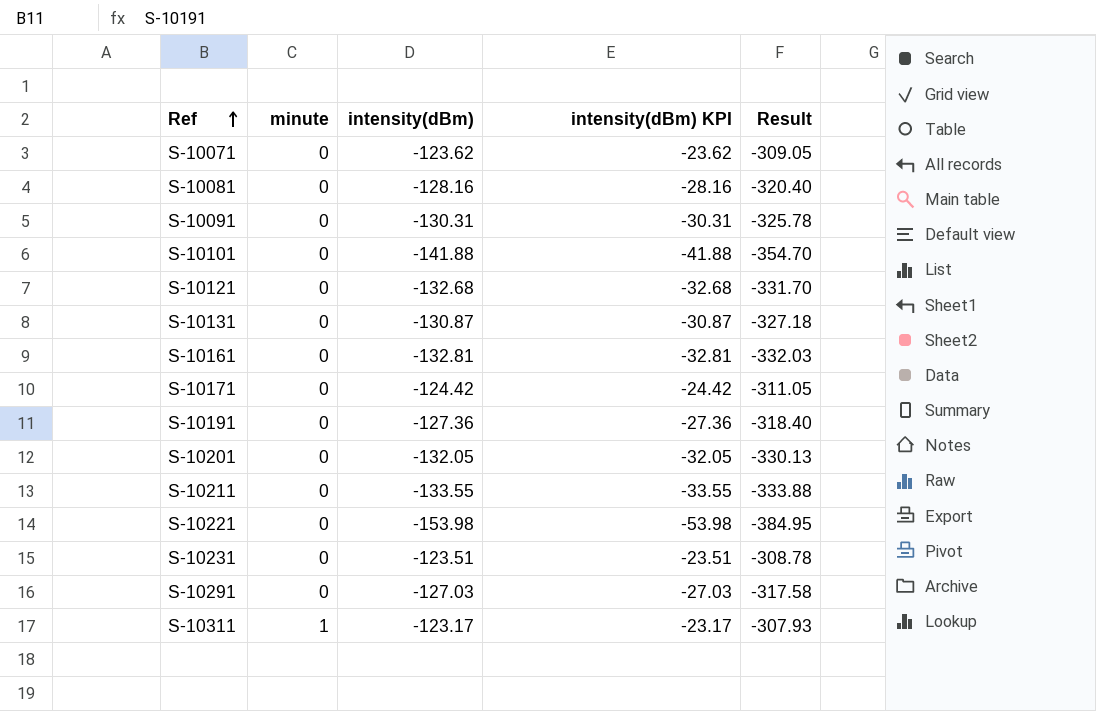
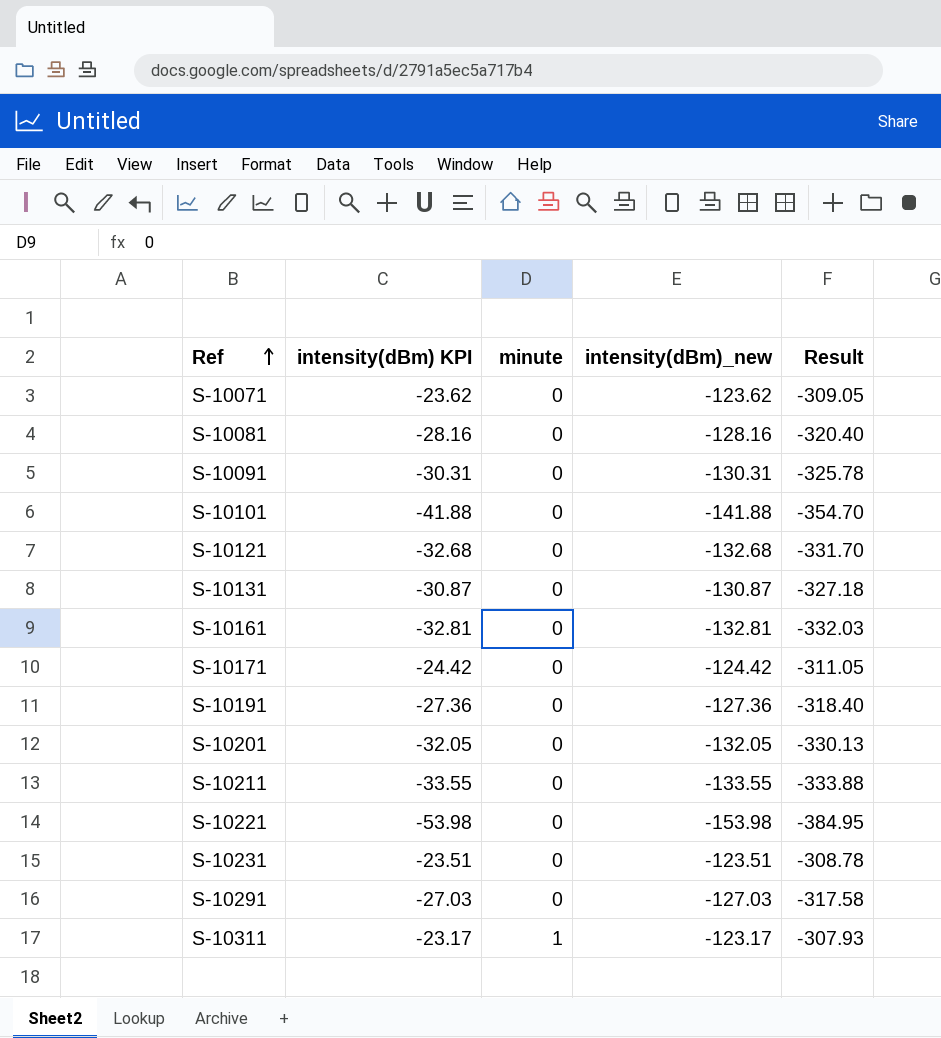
column intensity(dBm) KPI | position: 4 -> 2
column name: intensity(dBm) -> intensity(dBm)_new

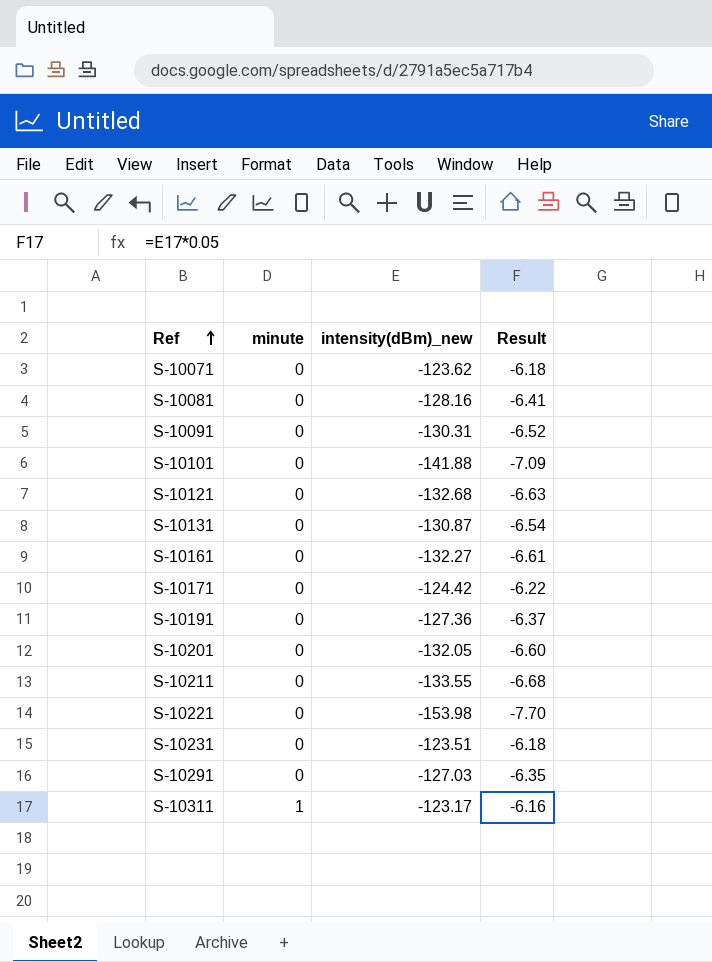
column intensity(dBm) KPI | formula: [intensity(dBm)_new] + 100 -> none
column Result | formula: [intensity(dBm)_new] * 2.5 -> [intensity(dBm)_new] * 0.05
S-10161 | intensity(dBm)_new: -132.81 -> -132.27

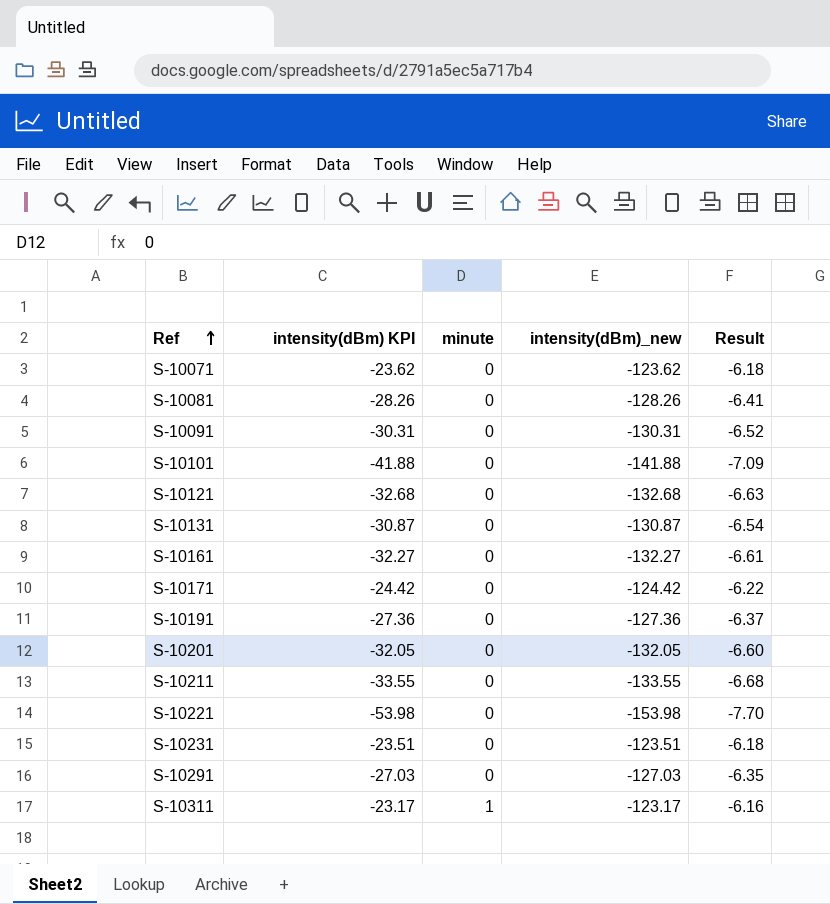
column intensity(dBm) KPI | formula: none -> [intensity(dBm)_new] + 100
S-10081 | intensity(dBm)_new: -128.16 -> -128.26

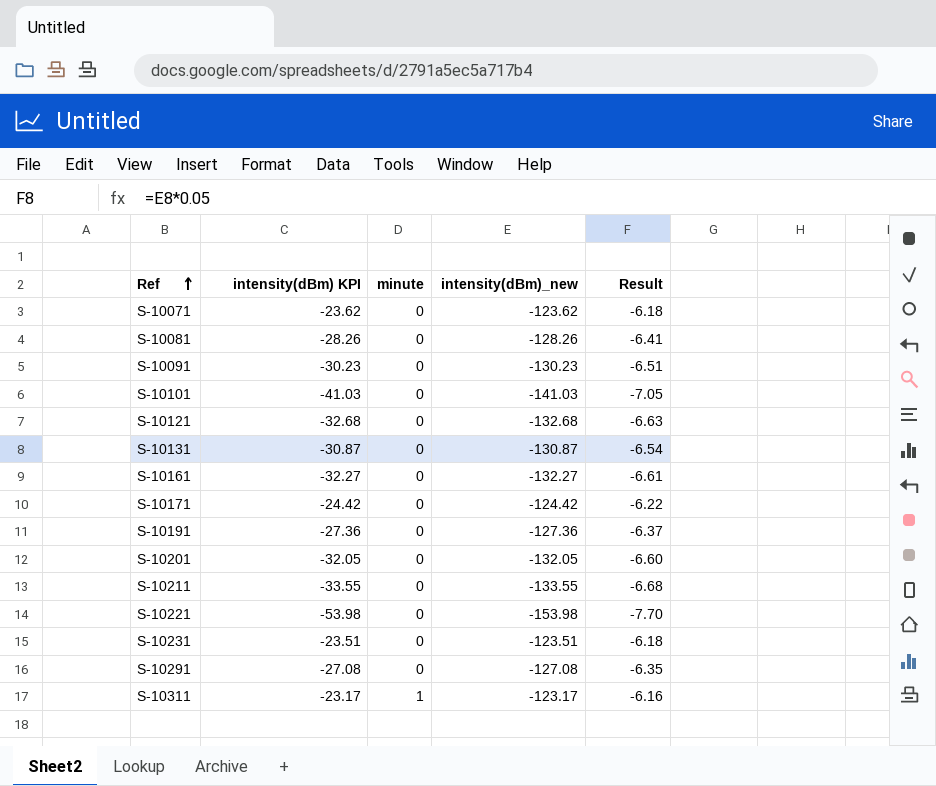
S-10091 | intensity(dBm) KPI: -30.31 -> -30.23
S-10091 | intensity(dBm)_new: -130.31 -> -130.23
S-10091 | Result: -6.52 -> -6.51
S-10101 | intensity(dBm) KPI: -41.88 -> -41.03
S-10101 | intensity(dBm)_new: -141.88 -> -141.03
S-10101 | Result: -7.09 -> -7.05
S-10291 | intensity(dBm) KPI: -27.03 -> -27.08
S-10291 | intensity(dBm)_new: -127.03 -> -127.08

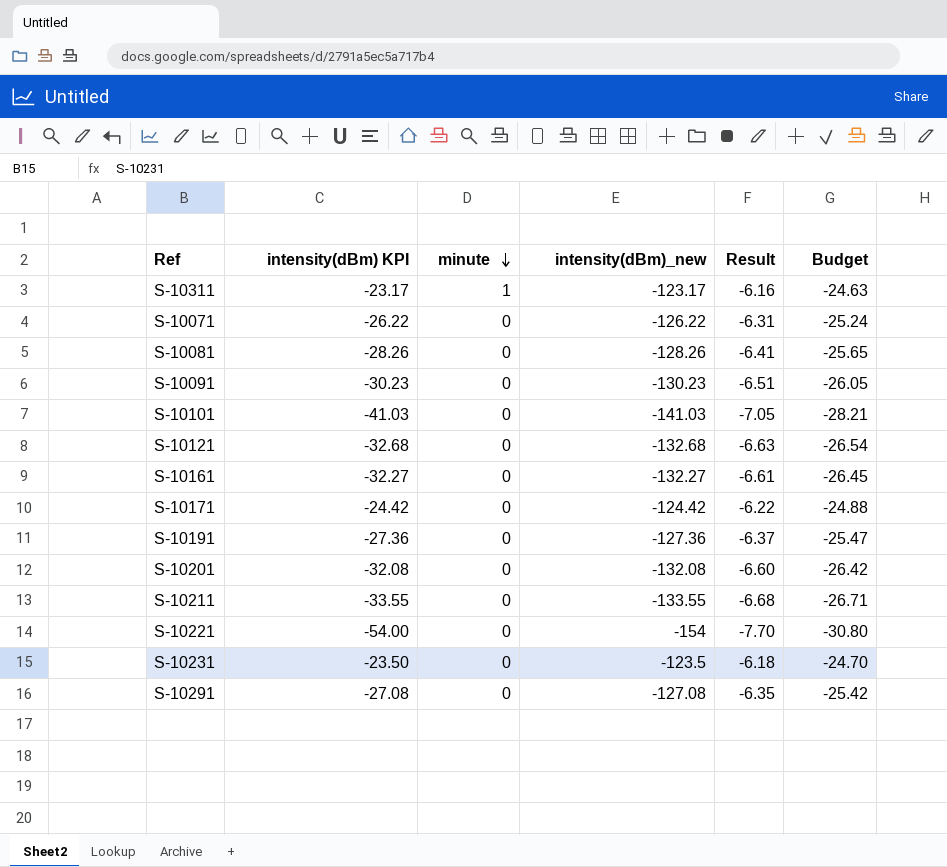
row order: Ref ascending -> minute descending
column Budget | formula: none -> [intensity(dBm)_new] * 0.2
row S-10131: -30.87 | 0 | -130.87 | -6.54 -> none
S-10071 | intensity(dBm) KPI: -23.62 -> -26.22
S-10071 | intensity(dBm)_new: -123.62 -> -126.22
S-10071 | Result: -6.18 -> -6.31
S-10201 | intensity(dBm) KPI: -32.05 -> -32.08
S-10201 | intensity(dBm)_new: -132.05 -> -132.08
S-10221 | intensity(dBm) KPI: -53.98 -> -54.00
S-10221 | intensity(dBm)_new: -153.98 -> -154
S-10231 | intensity(dBm) KPI: -23.51 -> -23.50
S-10231 | intensity(dBm)_new: -123.51 -> -123.5

